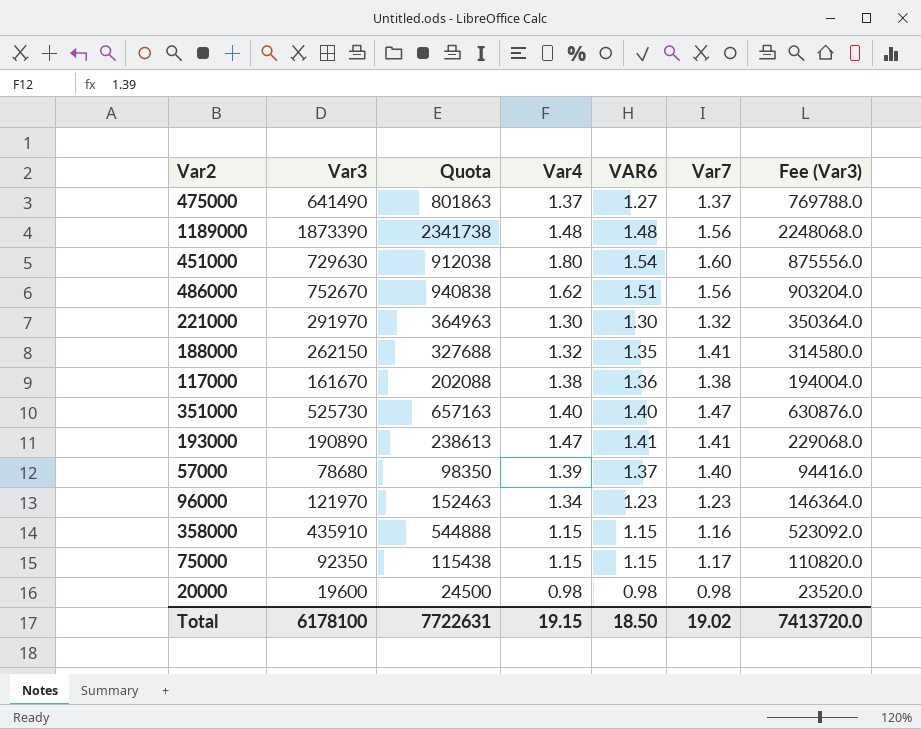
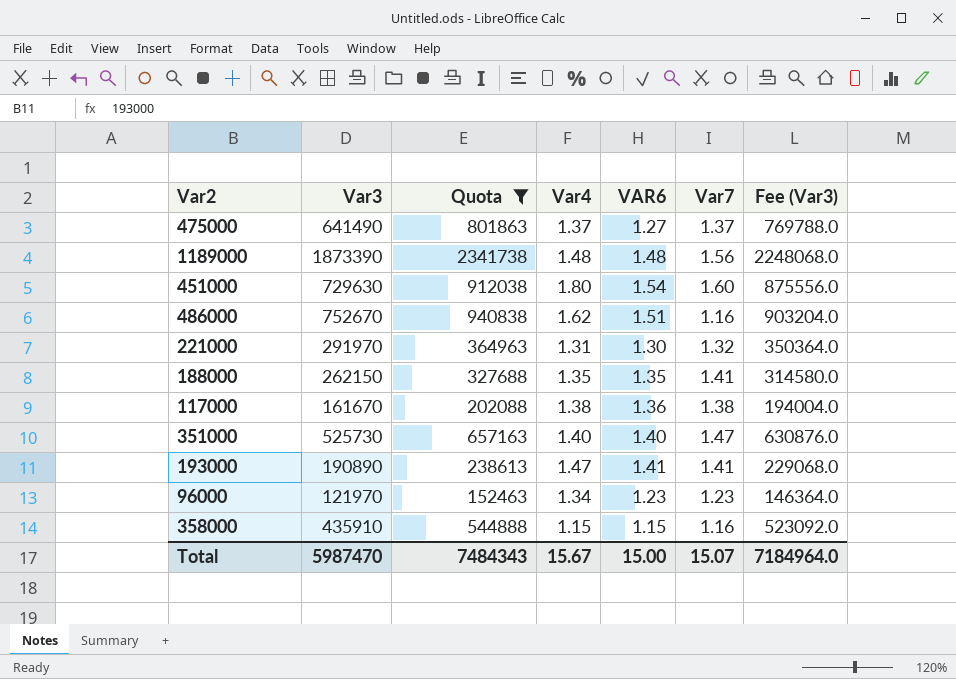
filter: none -> Quota >= 152463
486000 | Var7: 1.56 -> 1.16
221000 | Var4: 1.30 -> 1.31
188000 | Var4: 1.32 -> 1.35
Total | Var3: 6178100 -> 5987470
Total | Quota: 7722631 -> 7484343
Total | Var4: 19.15 -> 15.67
Total | VAR6: 18.50 -> 15.00
Total | Var7: 19.02 -> 15.07
Total | Fee (Var3): 7413720.0 -> 7184964.0

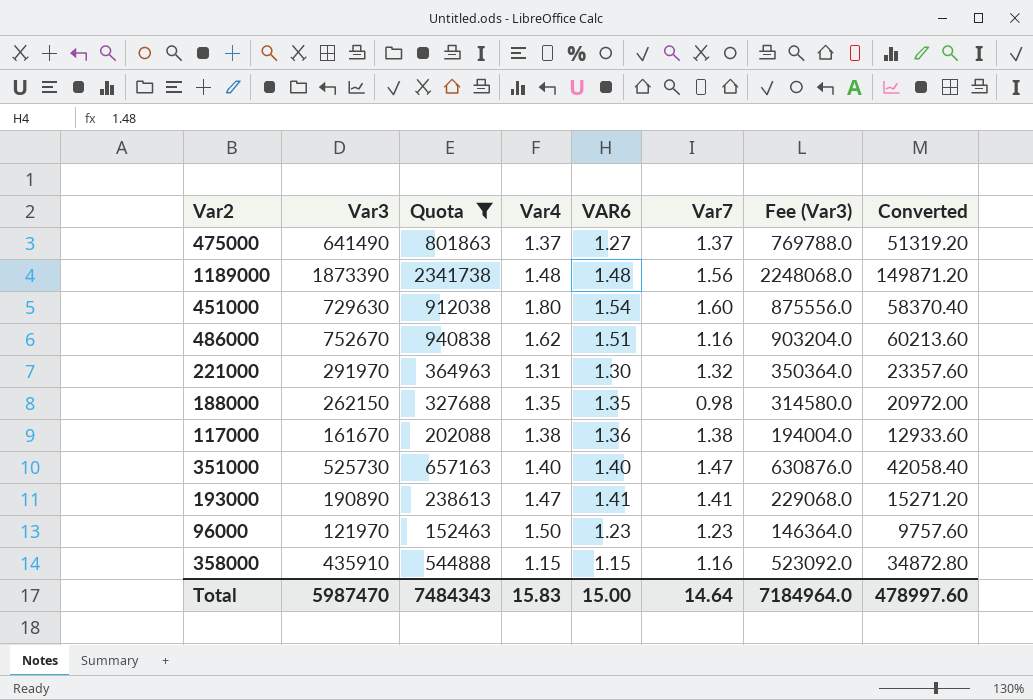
column Converted | formula: none -> [Var3] * 0.08
188000 | Var7: 1.41 -> 0.98
96000 | Var4: 1.34 -> 1.50
Total | Var4: 15.67 -> 15.83
Total | Var7: 15.07 -> 14.64

